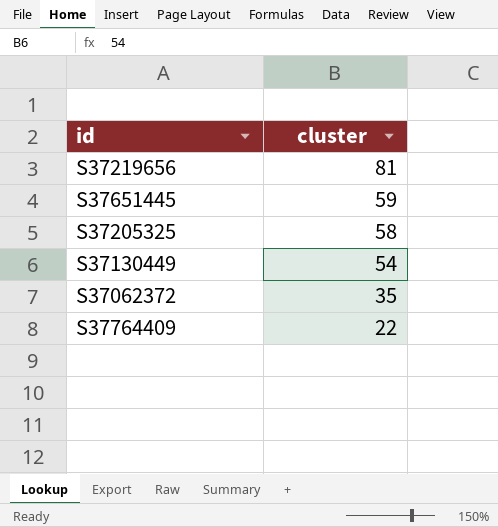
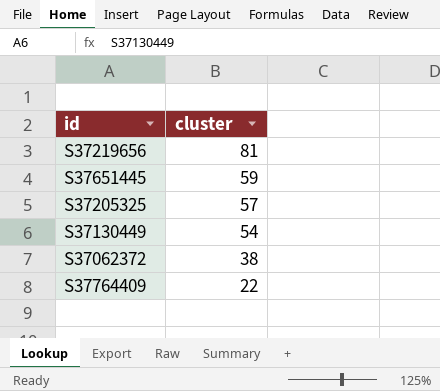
S37205325 | cluster: 58 -> 57
S37062372 | cluster: 35 -> 38

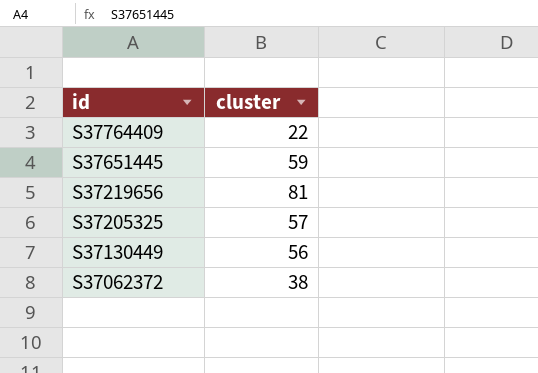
row order: cluster descending -> id descending
S37130449 | cluster: 54 -> 56

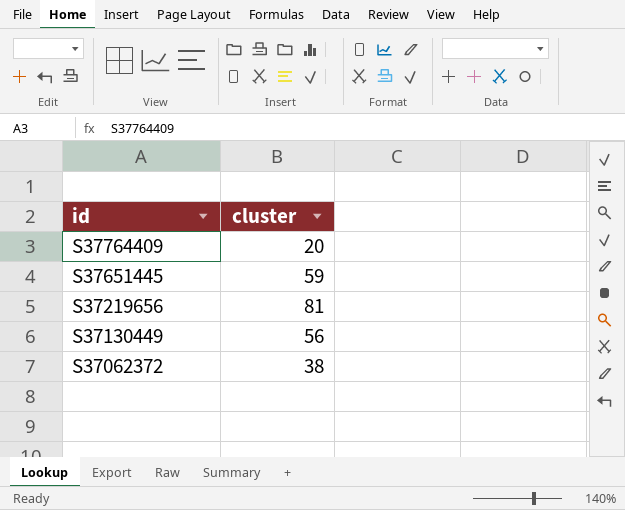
row S37205325: 57 -> none
S37764409 | cluster: 22 -> 20

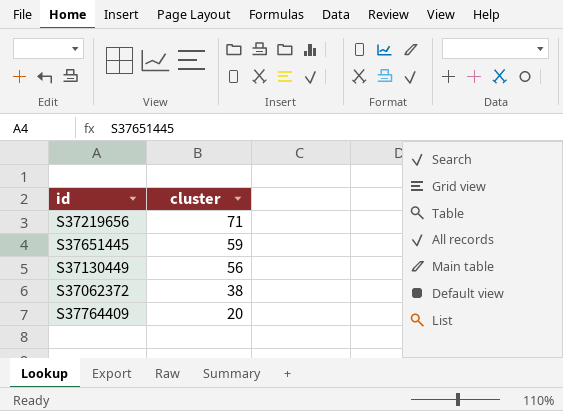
row order: id descending -> cluster descending
S37219656 | cluster: 81 -> 71

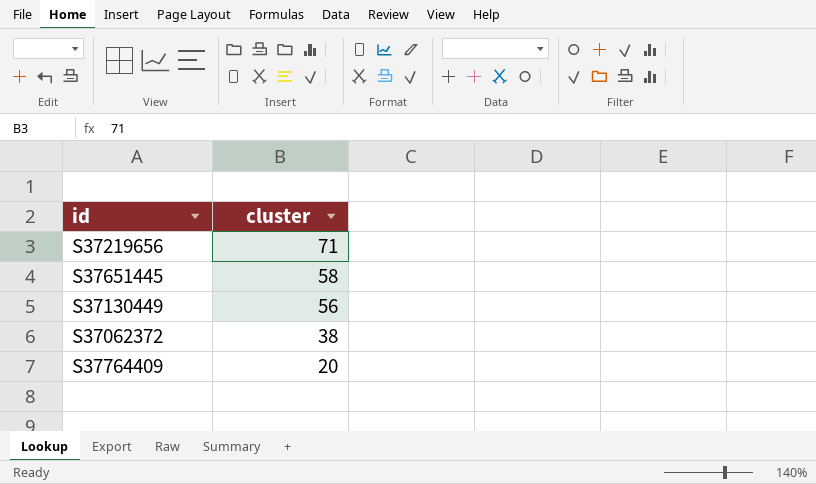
S37651445 | cluster: 59 -> 58

